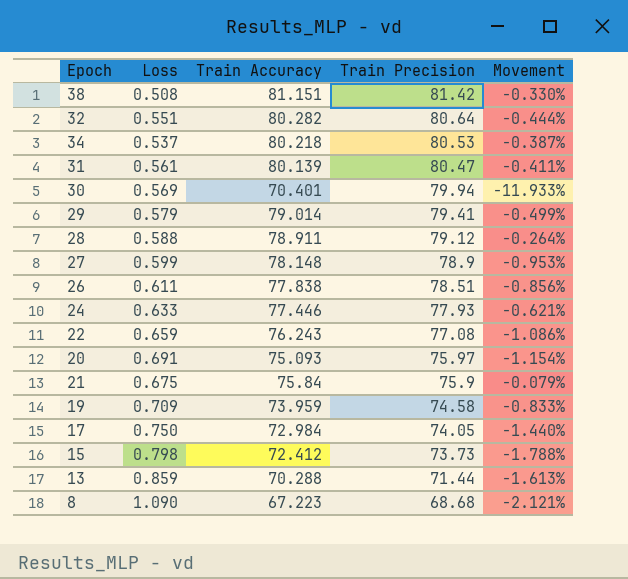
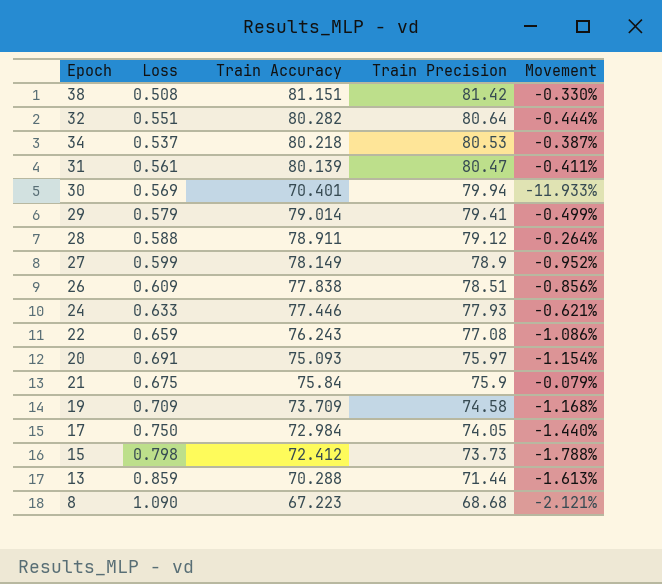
27 | Train Accuracy: 78.148 -> 78.149
27 | Movement: -0.953% -> -0.952%
26 | Loss: 0.611 -> 0.609
19 | Train Accuracy: 73.959 -> 73.709
19 | Movement: -0.833% -> -1.168%

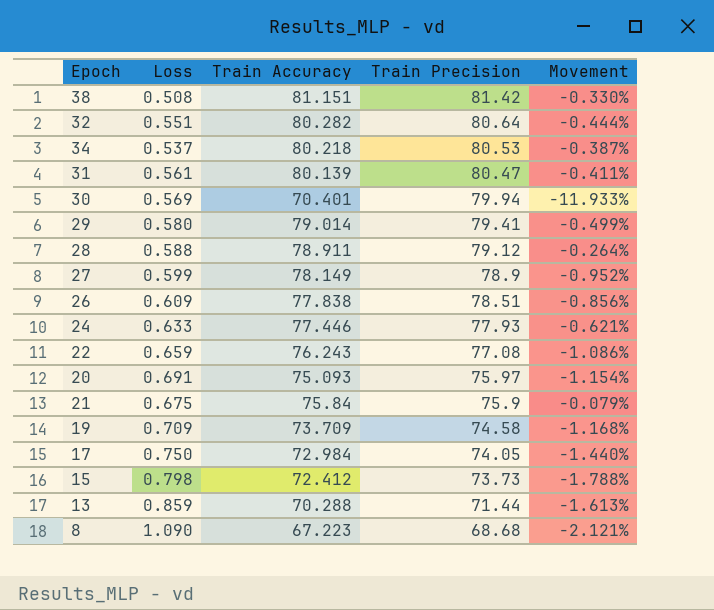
29 | Loss: 0.579 -> 0.580

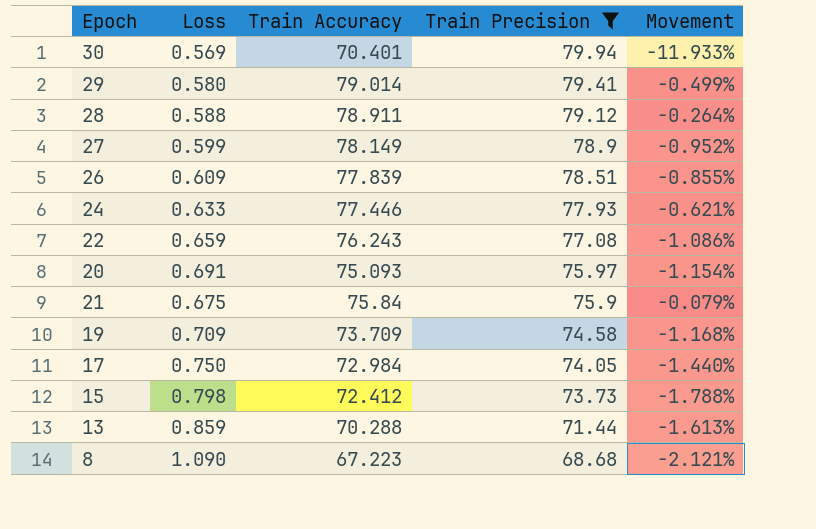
filter: none -> Train Precision <= 79.94
26 | Train Accuracy: 77.838 -> 77.839
26 | Movement: -0.856% -> -0.855%

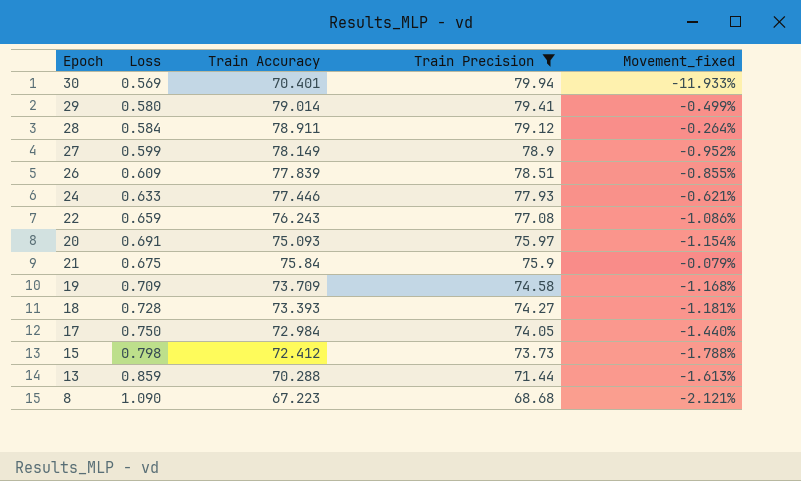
column name: Movement -> Movement_fixed
28 | Loss: 0.588 -> 0.584
row 18: none -> 0.728 | 73.393 | 74.27 | -1.181%

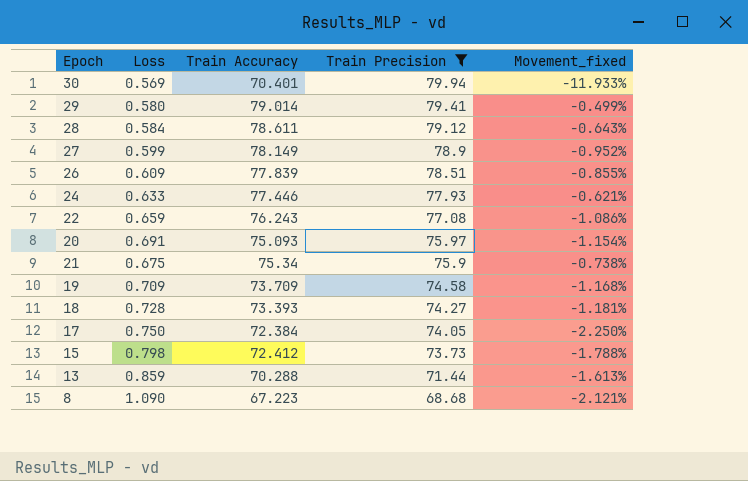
28 | Train Accuracy: 78.911 -> 78.611
28 | Movement_fixed: -0.264% -> -0.643%
21 | Train Accuracy: 75.84 -> 75.34
21 | Movement_fixed: -0.079% -> -0.738%
17 | Train Accuracy: 72.984 -> 72.384
17 | Movement_fixed: -1.440% -> -2.250%

